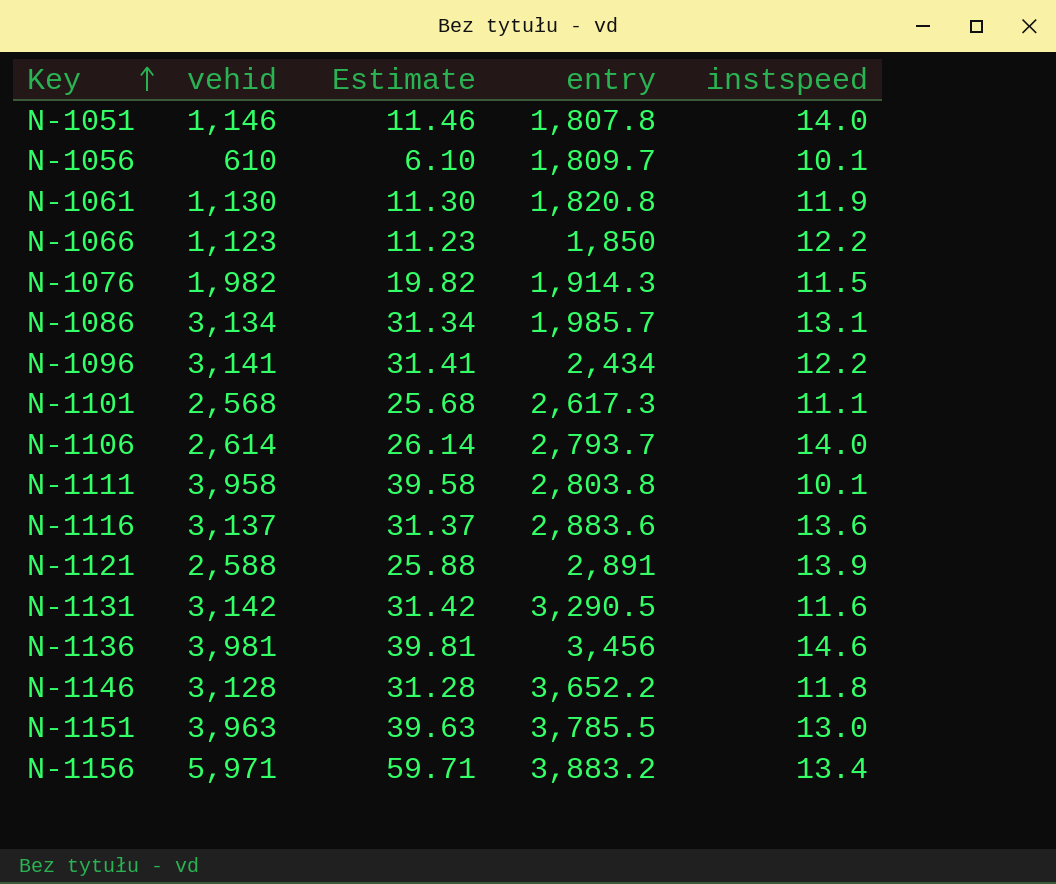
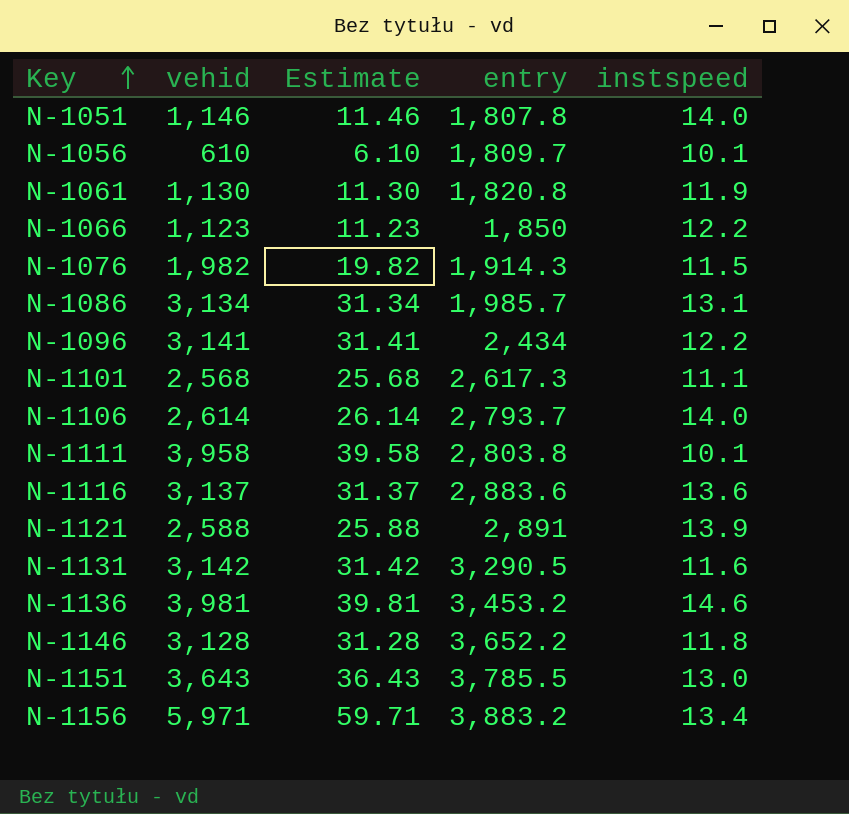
N-1136 | entry: 3,456 -> 3,453.2
N-1151 | vehid: 3,963 -> 3,643
N-1151 | Estimate: 39.63 -> 36.43

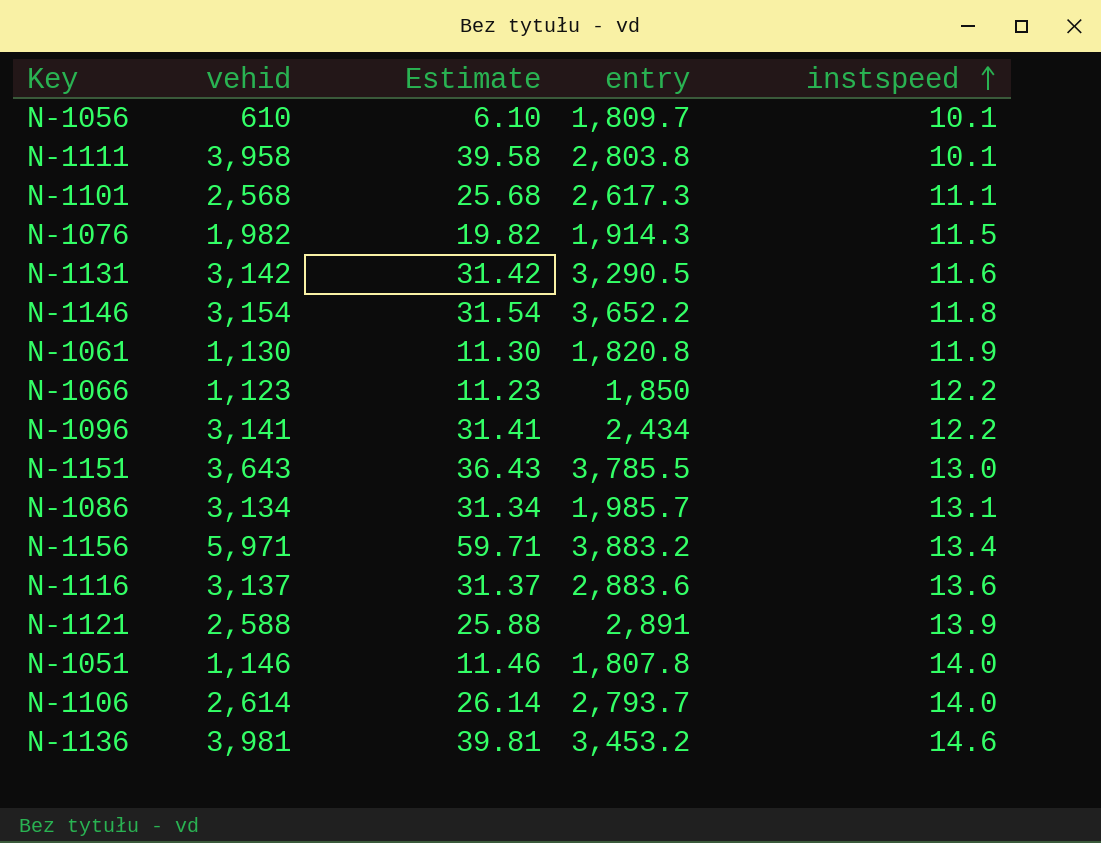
row order: Key ascending -> instspeed ascending
N-1146 | vehid: 3,128 -> 3,154
N-1146 | Estimate: 31.28 -> 31.54

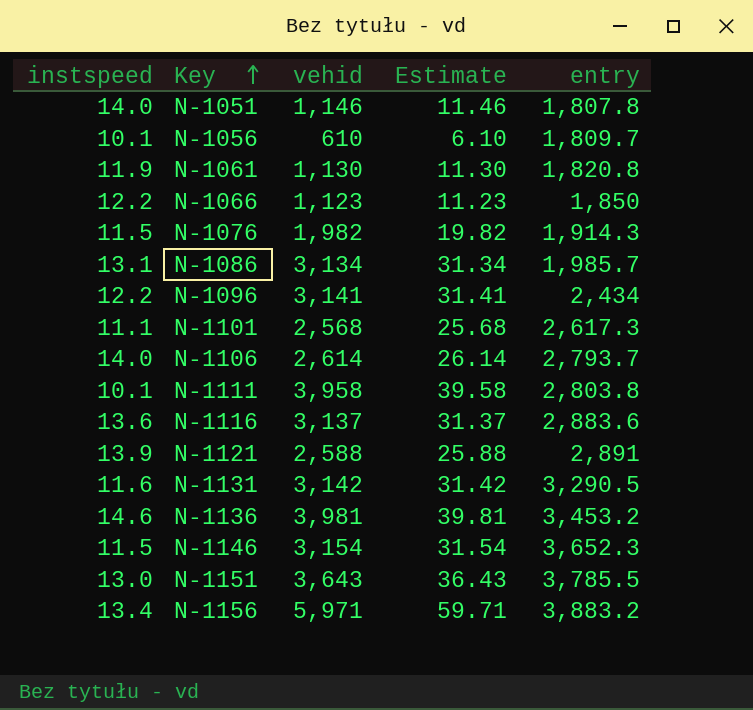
row order: instspeed ascending -> Key ascending
column instspeed | position: 5 -> 1
N-1146 | instspeed: 11.8 -> 11.5
N-1146 | entry: 3,652.2 -> 3,652.3

